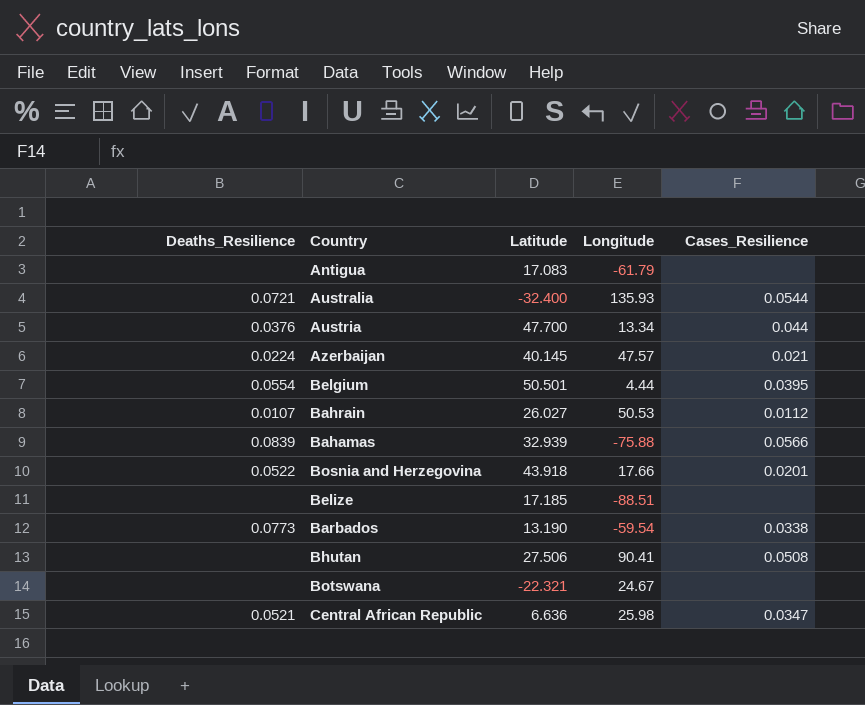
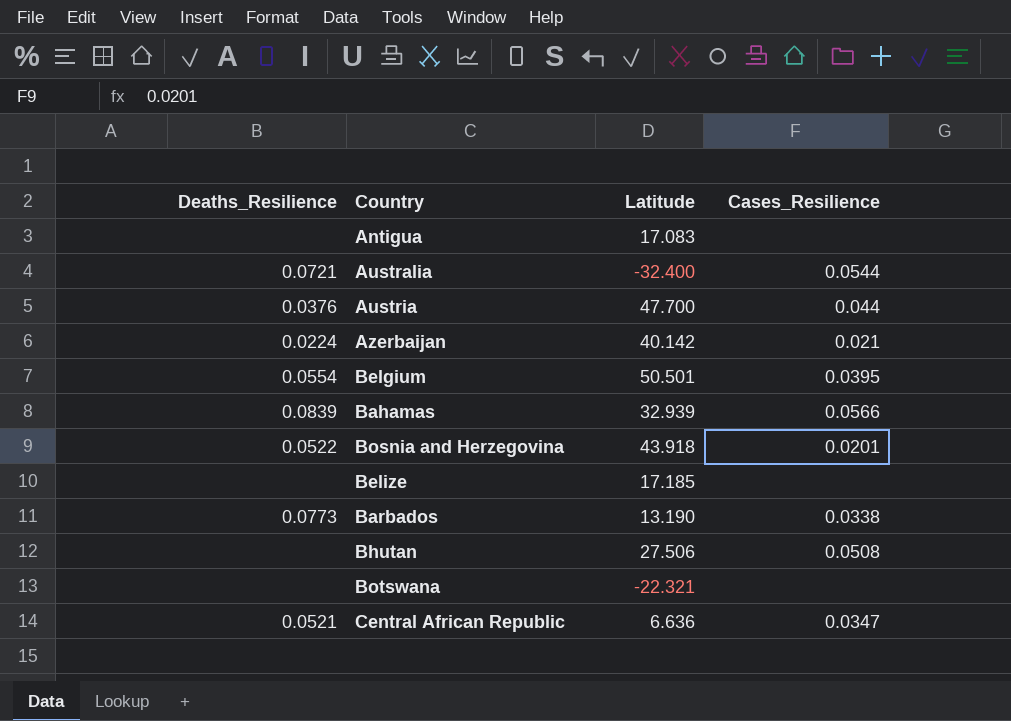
column Longitude | position: 4 -> none
row Bahrain: 0.0107 | 26.027 | 50.53 | 0.0112 -> none
Azerbaijan | Latitude: 40.145 -> 40.142

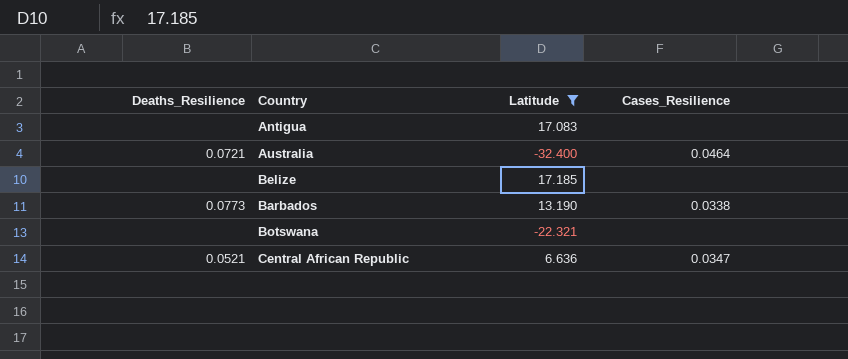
filter: none -> Latitude <= 17.185
Australia | Cases_Resilience: 0.0544 -> 0.0464

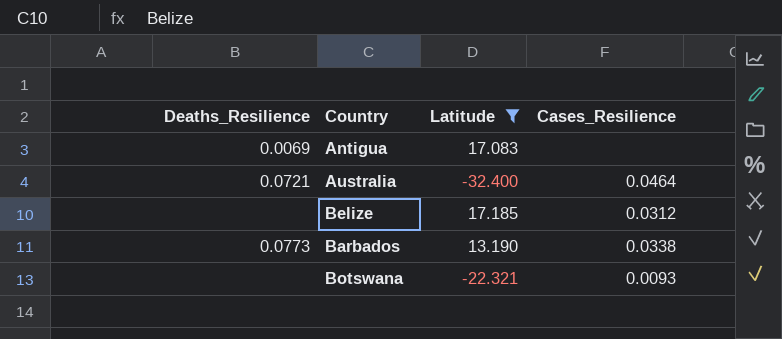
row Central African Republic: 0.0521 | 6.636 | 0.0347 -> none
Antigua | Deaths_Resilience: none -> 0.0069
Belize | Cases_Resilience: none -> 0.0312
Botswana | Cases_Resilience: none -> 0.0093

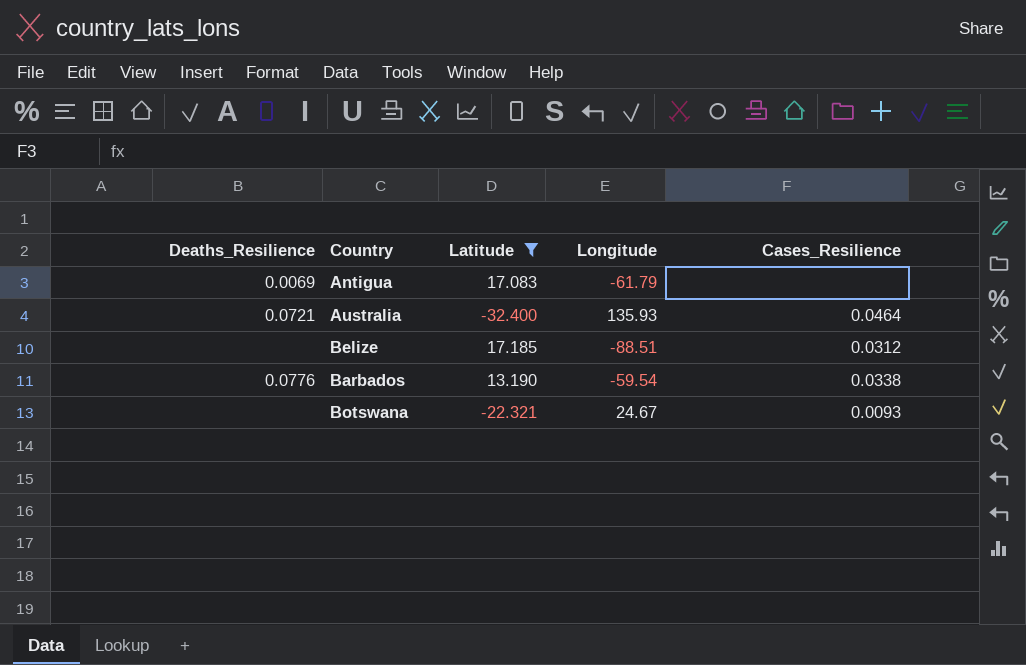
column Longitude | position: none -> 4
Barbados | Deaths_Resilience: 0.0773 -> 0.0776

